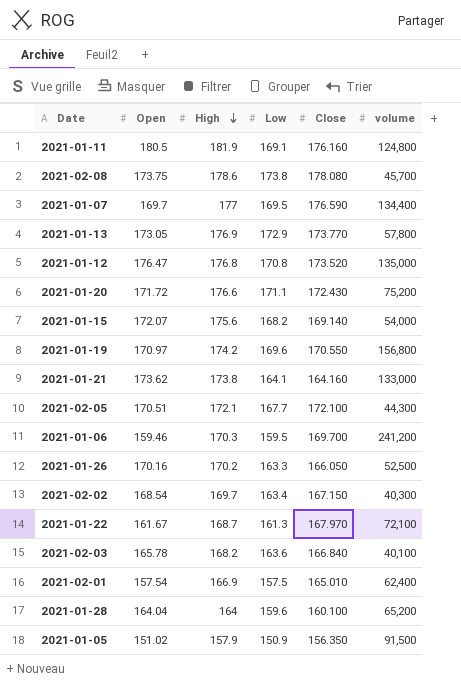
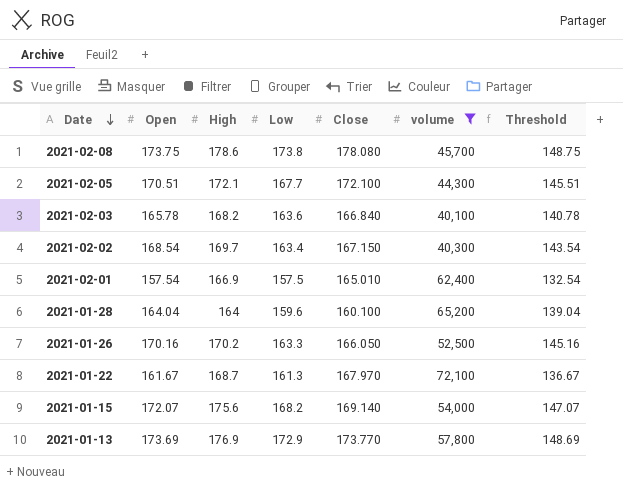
filter: none -> volume <= 72,100
row order: High descending -> Date descending
column Threshold | formula: none -> [Open] - 25
2021-01-13 | Open: 173.05 -> 173.69

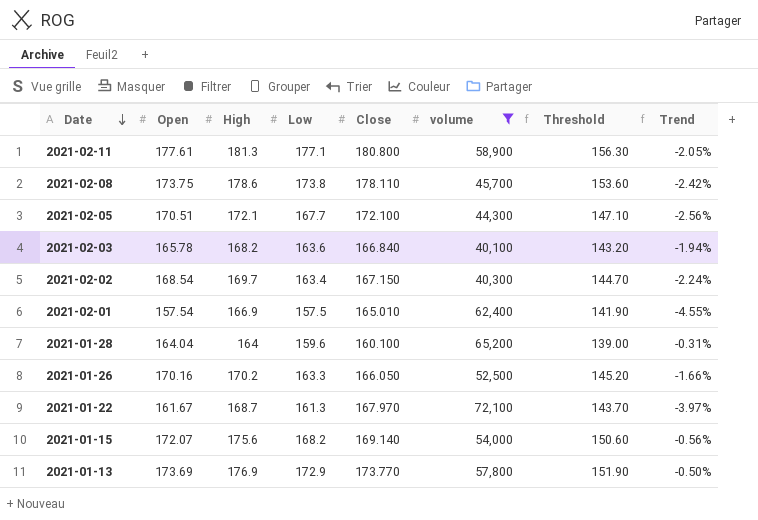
column Threshold | formula: [Open] - 25 -> [High] - 25
column Trend | formula: none -> ([Low] - [Close]) / [Close]
row 2021-02-11: none -> 177.61 | 181.3 | 177.1 | 180.800 | 58,900 | 156.30 | -2.05%
2021-02-08 | Close: 178.080 -> 178.110

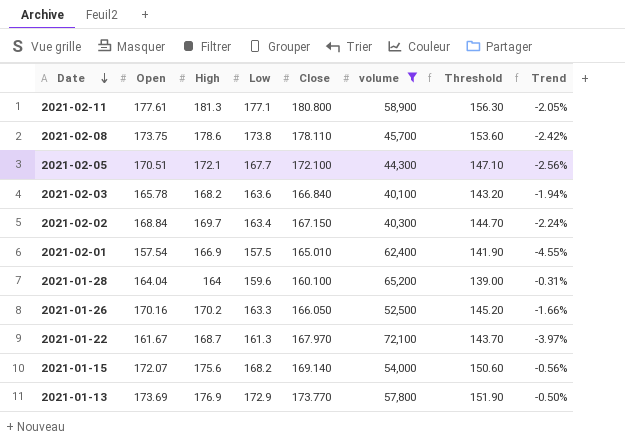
2021-02-02 | Open: 168.54 -> 168.84

